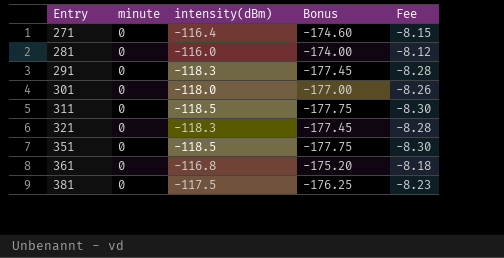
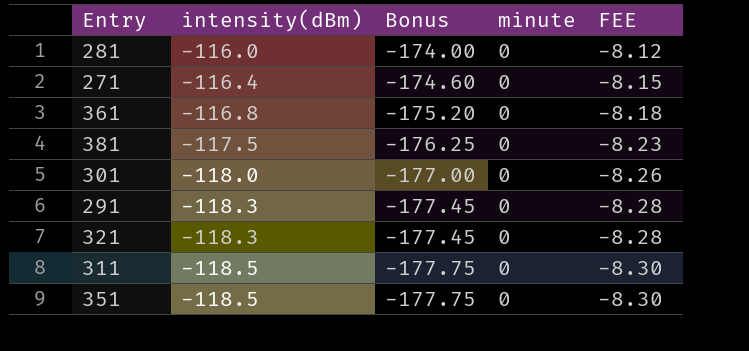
row order: Entry ascending -> intensity(dBm) descending
column minute | position: 2 -> 4
column name: Fee -> FEE

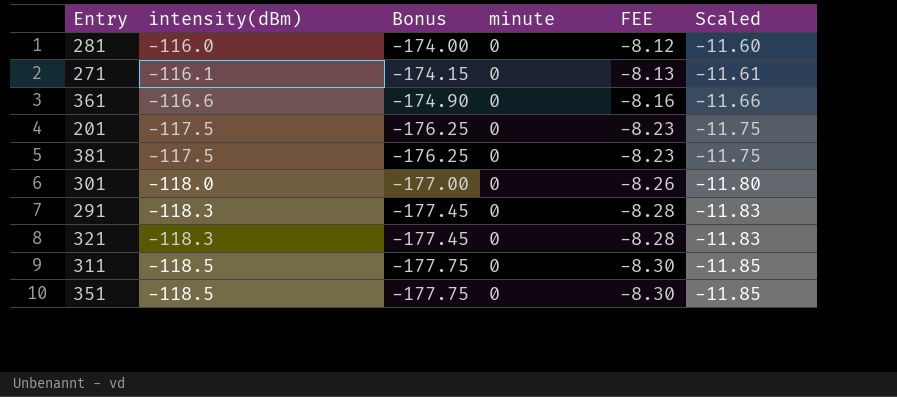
column Scaled | formula: none -> [intensity(dBm)] * 0.1
271 | intensity(dBm): -116.4 -> -116.1
271 | Bonus: -174.60 -> -174.15
271 | FEE: -8.15 -> -8.13
361 | intensity(dBm): -116.8 -> -116.6
361 | Bonus: -175.20 -> -174.90
361 | FEE: -8.18 -> -8.16
row 201: none -> -117.5 | -176.25 | 0 | -8.23 | -11.75

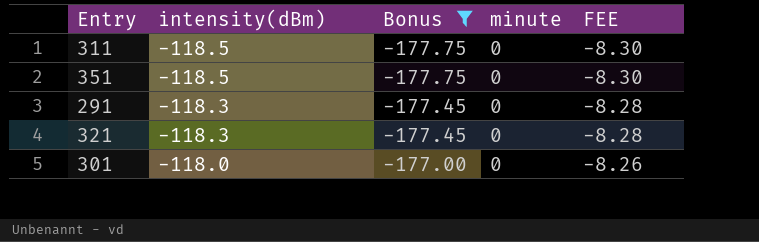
filter: none -> Bonus <= -177.00
row order: intensity(dBm) descending -> intensity(dBm) ascending
column Scaled | formula: [intensity(dBm)] * 0.1 -> none

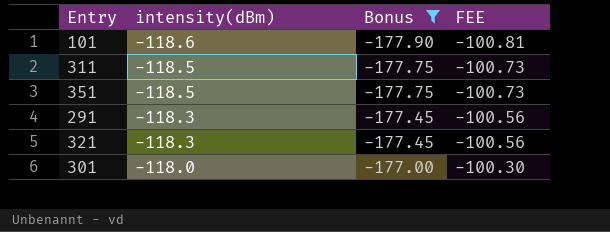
column minute | position: 4 -> none
column FEE | formula: [intensity(dBm)] * 0.07 -> [intensity(dBm)] * 0.85
row 101: none -> -118.6 | -177.90 | -100.81

